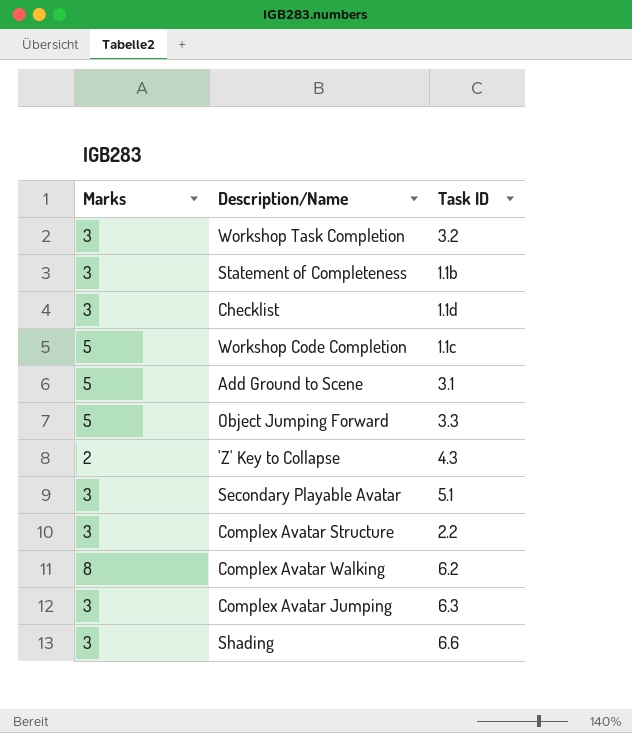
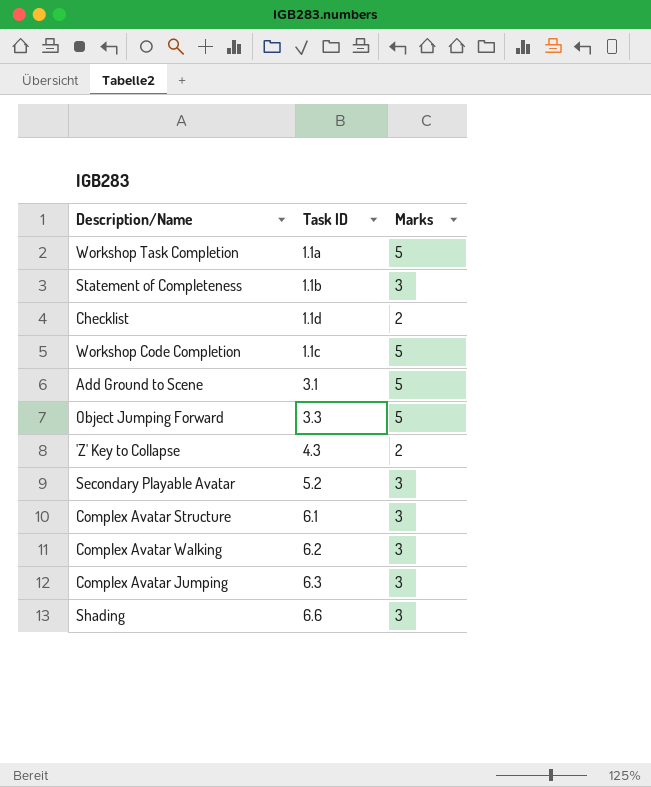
column Marks | position: 1 -> 3
Workshop Task Completion | Task ID: 3.2 -> 1.1a
Workshop Task Completion | Marks: 3 -> 5
Checklist | Marks: 3 -> 2
Secondary Playable Avatar | Task ID: 5.1 -> 5.2
Complex Avatar Structure | Task ID: 2.2 -> 6.1
Complex Avatar Walking | Marks: 8 -> 3

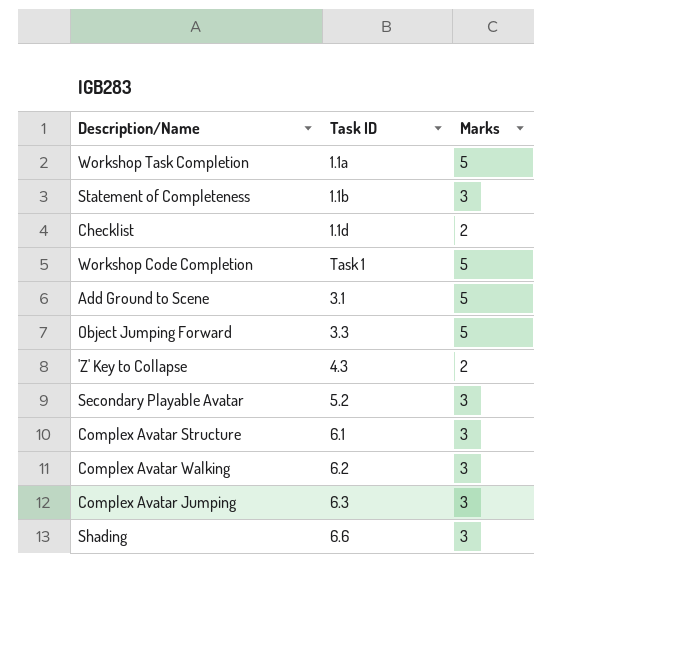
Workshop Code Completion | Task ID: 1.1c -> Task 1

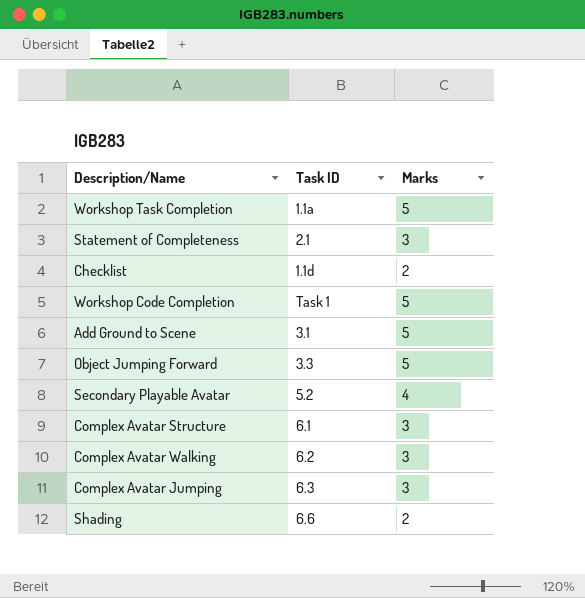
row 'Z' Key to Collapse: 4.3 | 2 -> none
Statement of Completeness | Task ID: 1.1b -> 2.1
Secondary Playable Avatar | Marks: 3 -> 4
Shading | Marks: 3 -> 2

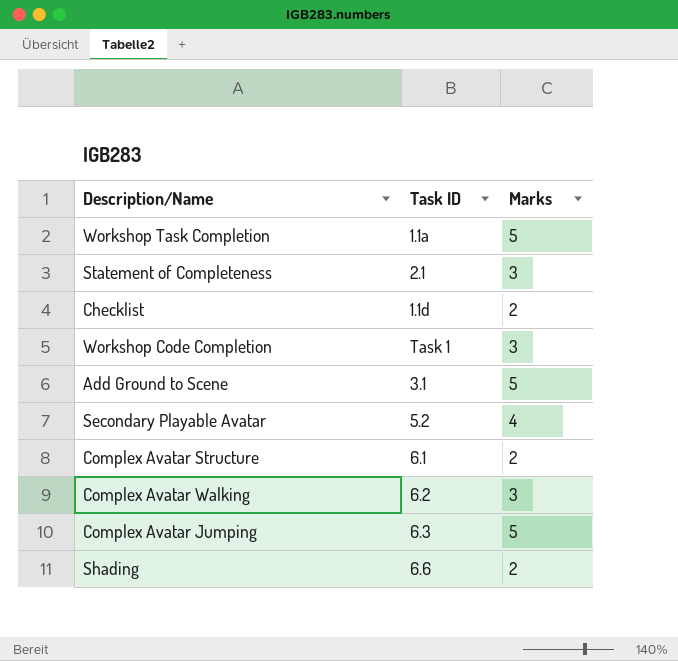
row Object Jumping Forward: 3.3 | 5 -> none
Workshop Code Completion | Marks: 5 -> 3
Complex Avatar Structure | Marks: 3 -> 2
Complex Avatar Jumping | Marks: 3 -> 5

